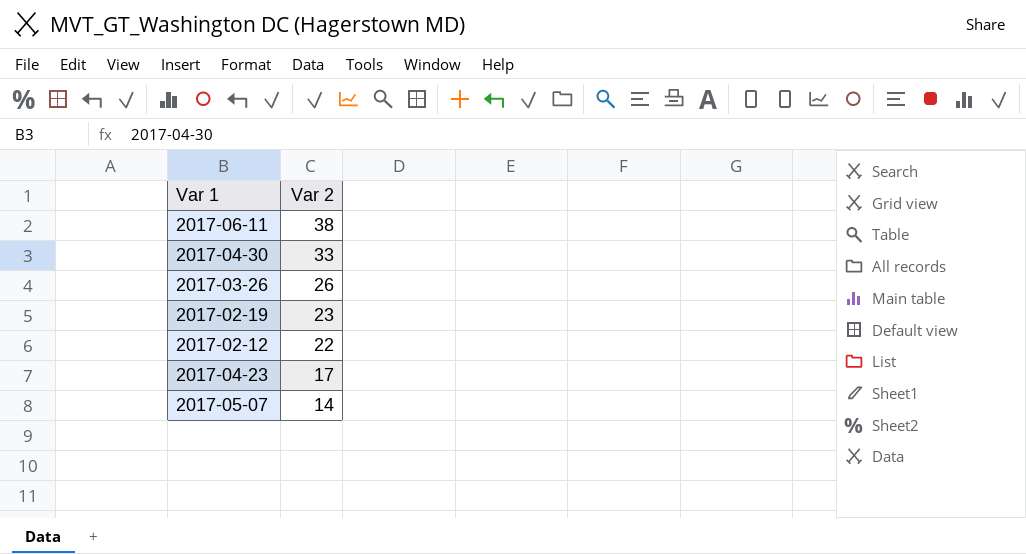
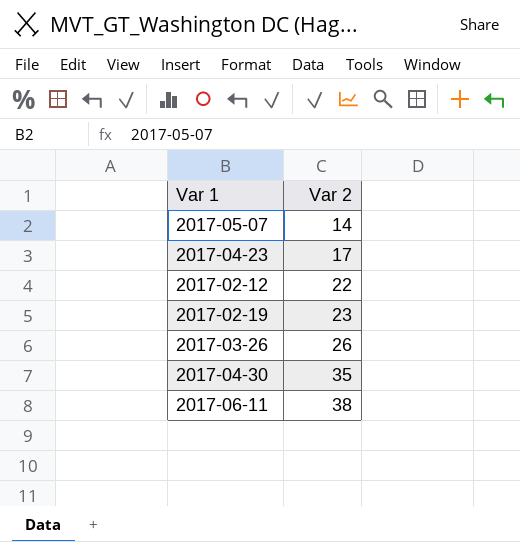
row order: Var 2 descending -> Var 2 ascending
2017-04-30 | Var 2: 33 -> 35

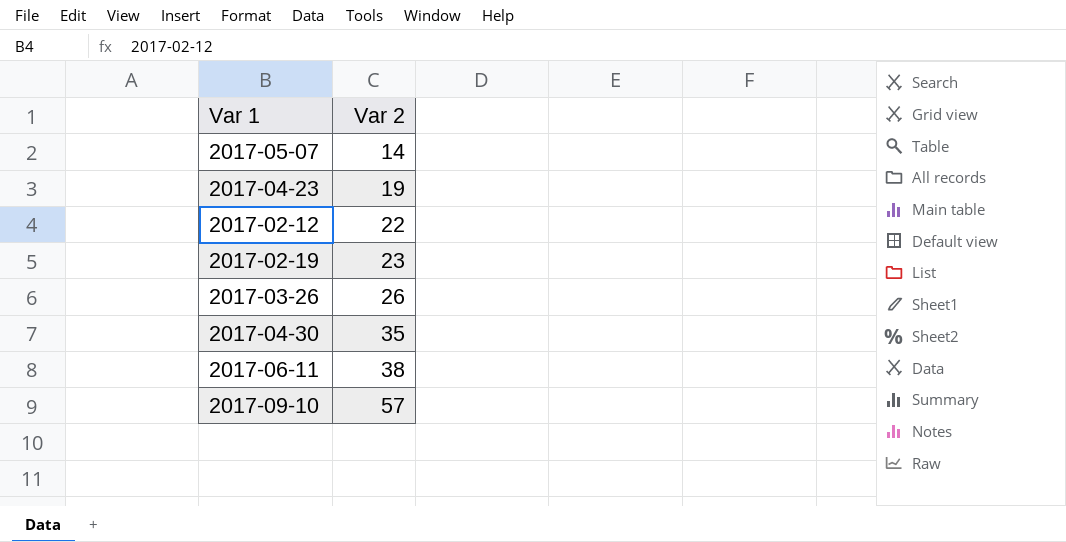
2017-04-23 | Var 2: 17 -> 19
row 2017-09-10: none -> 57

